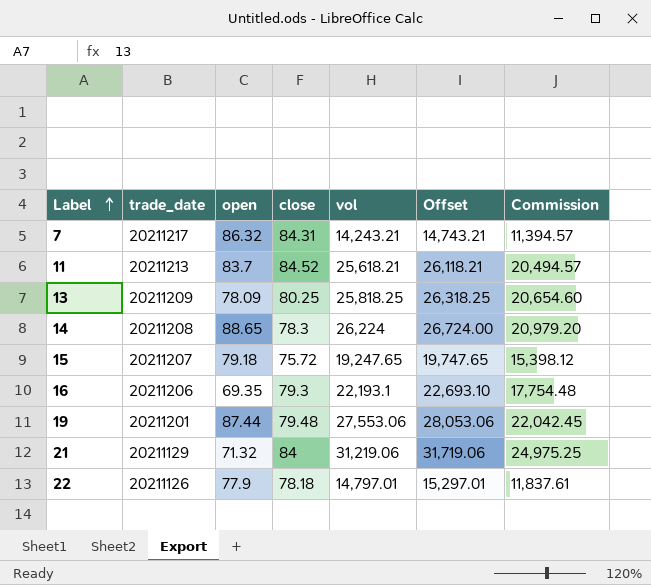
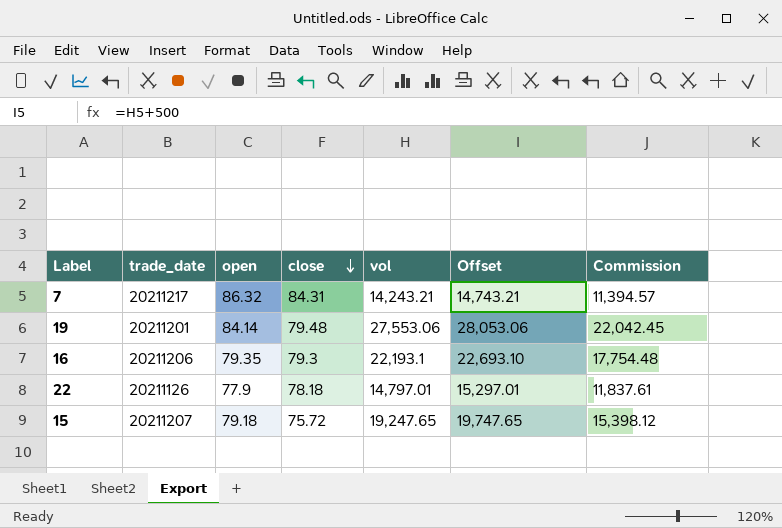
row order: Label ascending -> close descending
row 11: 20211213 | 83.7 | 84.52 | 25,618.21 | 26,118.21 | 20,494.57 -> none
row 13: 20211209 | 78.09 | 80.25 | 25,818.25 | 26,318.25 | 20,654.60 -> none
row 14: 20211208 | 88.65 | 78.3 | 26,224 | 26,724.00 | 20,979.20 -> none
row 21: 20211129 | 71.32 | 84 | 31,219.06 | 31,719.06 | 24,975.25 -> none
19 | open: 87.44 -> 84.14
16 | open: 69.35 -> 79.35

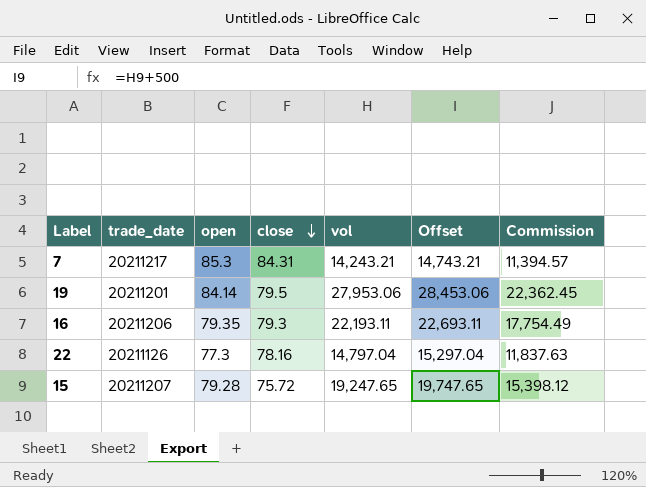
7 | open: 86.32 -> 85.3
19 | close: 79.48 -> 79.5
19 | vol: 27,553.06 -> 27,953.06
19 | Offset: 28,053.06 -> 28,453.06
19 | Commission: 22,042.45 -> 22,362.45
16 | vol: 22,193.1 -> 22,193.11
16 | Offset: 22,693.10 -> 22,693.11
16 | Commission: 17,754.48 -> 17,754.49
22 | open: 77.9 -> 77.3
22 | close: 78.18 -> 78.16
22 | vol: 14,797.01 -> 14,797.04
22 | Offset: 15,297.01 -> 15,297.04
22 | Commission: 11,837.61 -> 11,837.63
15 | open: 79.18 -> 79.28

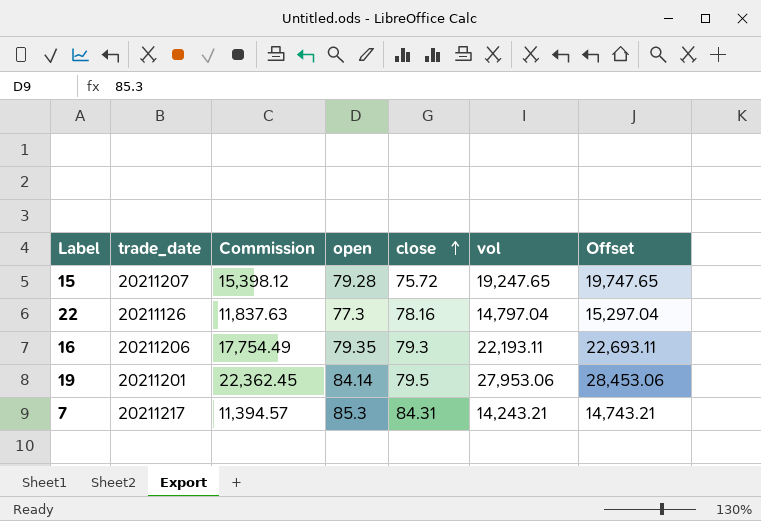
row order: close descending -> close ascending
column Commission | position: 7 -> 3

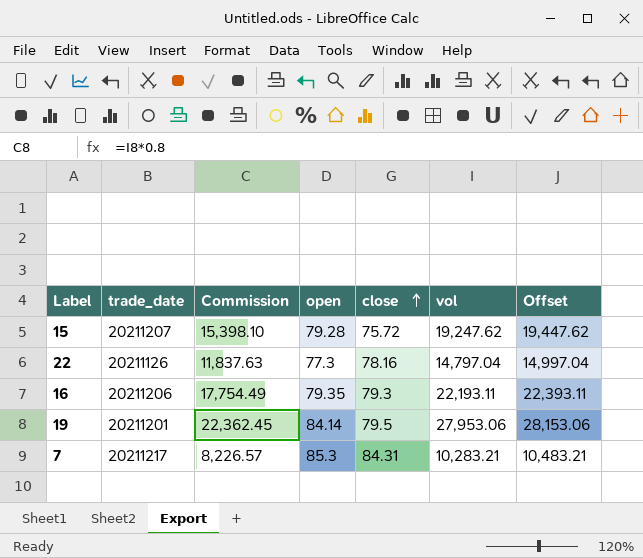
column Offset | formula: [vol] + 500 -> [vol] + 200
15 | Commission: 15,398.12 -> 15,398.10
15 | vol: 19,247.65 -> 19,247.62
7 | Commission: 11,394.57 -> 8,226.57
7 | vol: 14,243.21 -> 10,283.21

